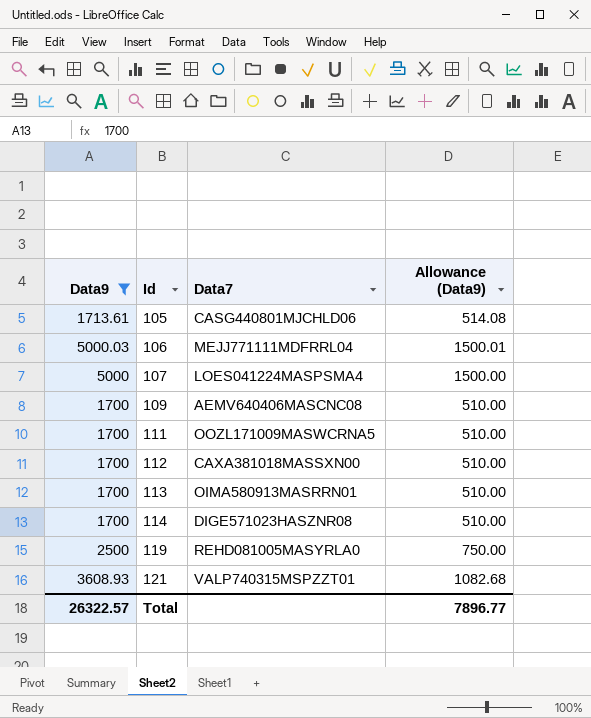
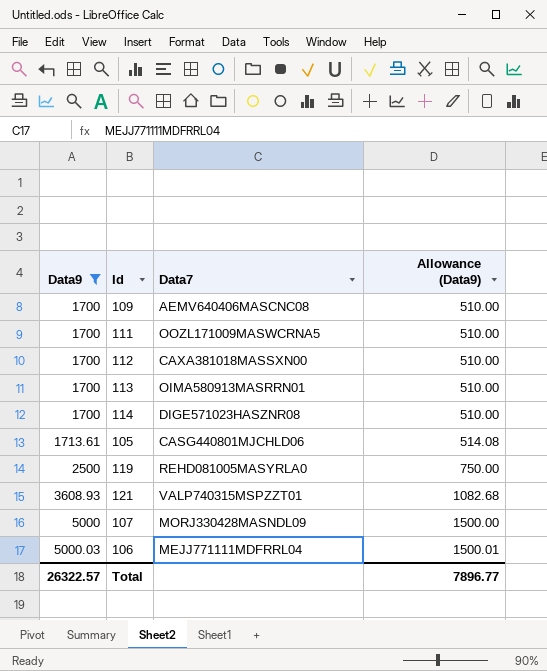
row order: Id ascending -> Data9 ascending
107 | Data7: LOES041224MASPSMA4 -> MORJ330428MASNDL09

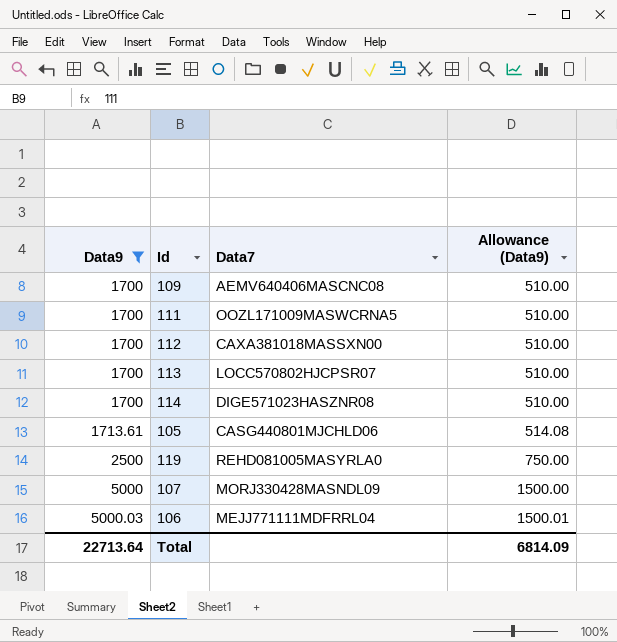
row 121: 3608.93 | VALP740315MSPZZT01 | 1082.68 -> none
113 | Data7: OIMA580913MASRRN01 -> LOCC570802HJCPSR07
Total | Data9: 26322.57 -> 22713.64
Total | Allowance (Data9): 7896.77 -> 6814.09

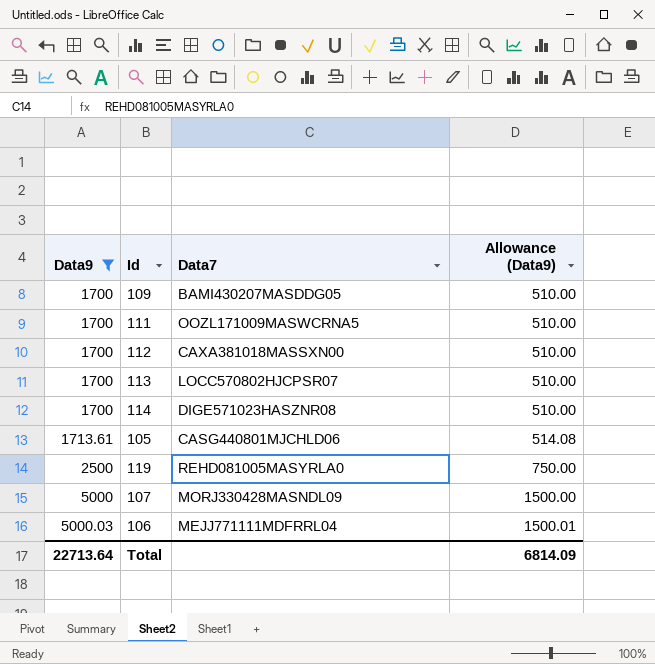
109 | Data7: AEMV640406MASCNC08 -> BAMI430207MASDDG05

